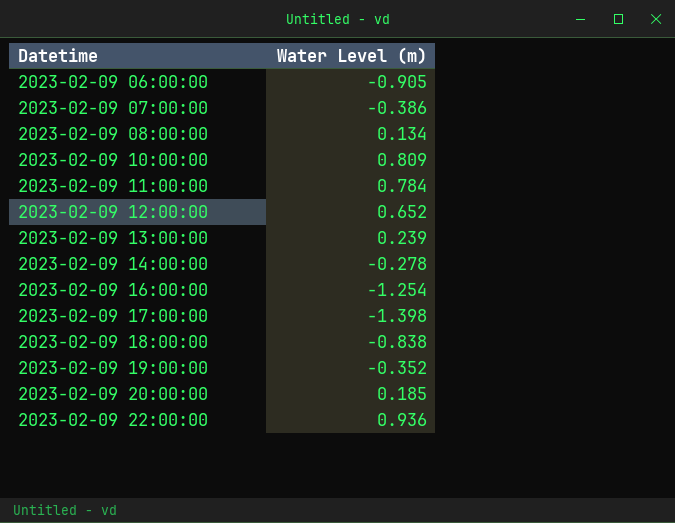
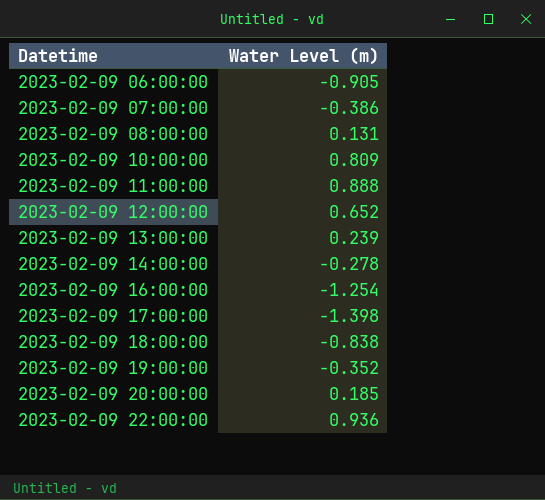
2023-02-09 08:00:00 | Water Level (m): 0.134 -> 0.131
2023-02-09 11:00:00 | Water Level (m): 0.784 -> 0.888

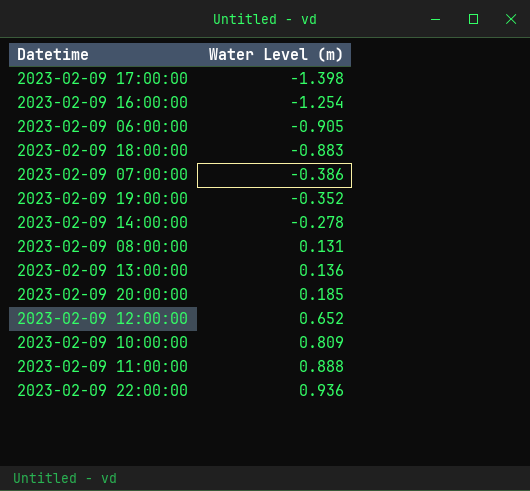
row order: Datetime ascending -> Water Level (m) ascending
2023-02-09 18:00:00 | Water Level (m): -0.838 -> -0.883
2023-02-09 13:00:00 | Water Level (m): 0.239 -> 0.136

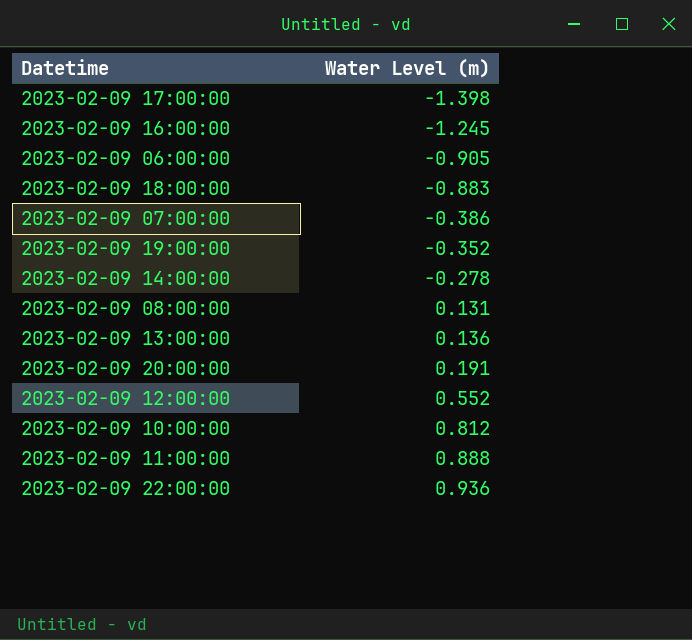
2023-02-09 16:00:00 | Water Level (m): -1.254 -> -1.245
2023-02-09 20:00:00 | Water Level (m): 0.185 -> 0.191
2023-02-09 12:00:00 | Water Level (m): 0.652 -> 0.552
2023-02-09 10:00:00 | Water Level (m): 0.809 -> 0.812

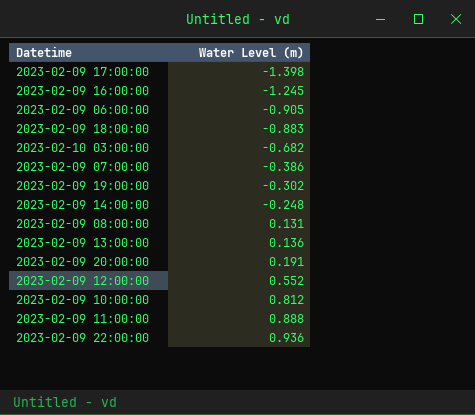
row 2023-02-10 03:00:00: none -> -0.682
2023-02-09 19:00:00 | Water Level (m): -0.352 -> -0.302
2023-02-09 14:00:00 | Water Level (m): -0.278 -> -0.248

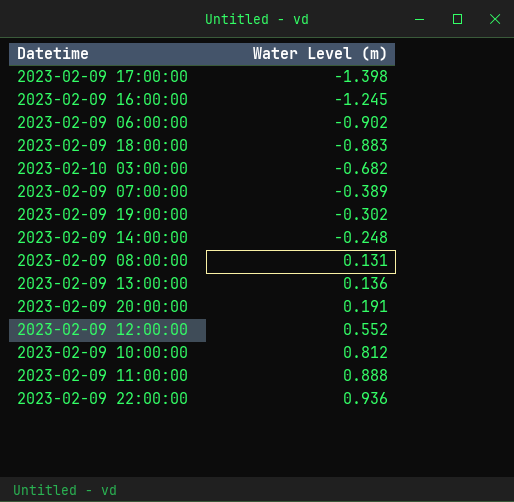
2023-02-09 06:00:00 | Water Level (m): -0.905 -> -0.902
2023-02-09 07:00:00 | Water Level (m): -0.386 -> -0.389

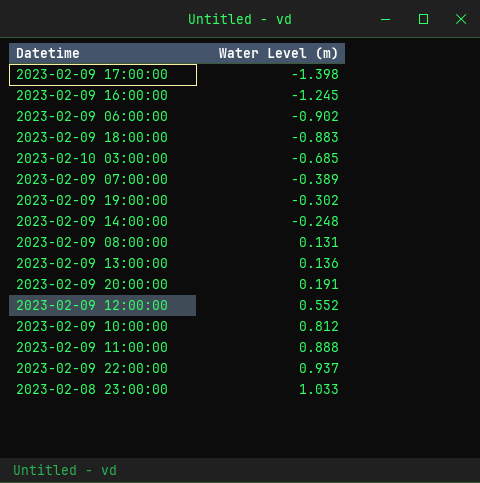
2023-02-10 03:00:00 | Water Level (m): -0.682 -> -0.685
2023-02-09 22:00:00 | Water Level (m): 0.936 -> 0.937
row 2023-02-08 23:00:00: none -> 1.033

